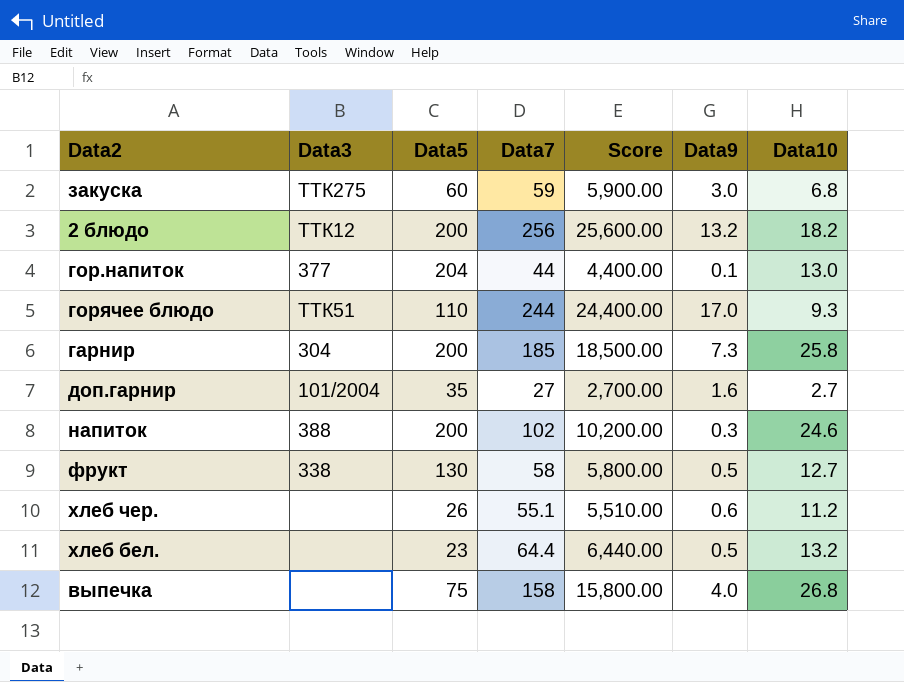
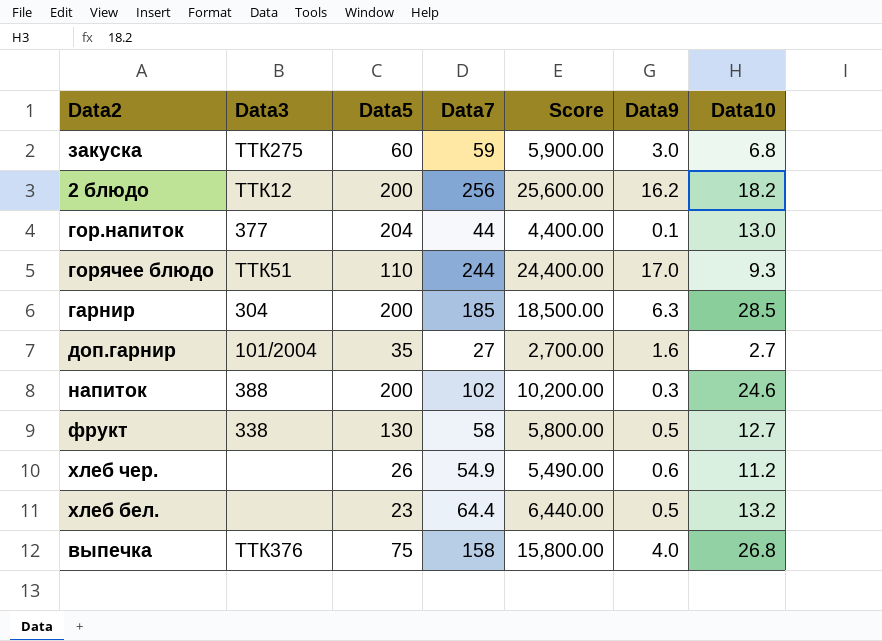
2 блюдо | Data9: 13.2 -> 16.2
гарнир | Data9: 7.3 -> 6.3
гарнир | Data10: 25.8 -> 28.5
хлеб чер. | Data7: 55.1 -> 54.9
хлеб чер. | Score: 5,510.00 -> 5,490.00
выпечка | Data3: none -> ТТК376

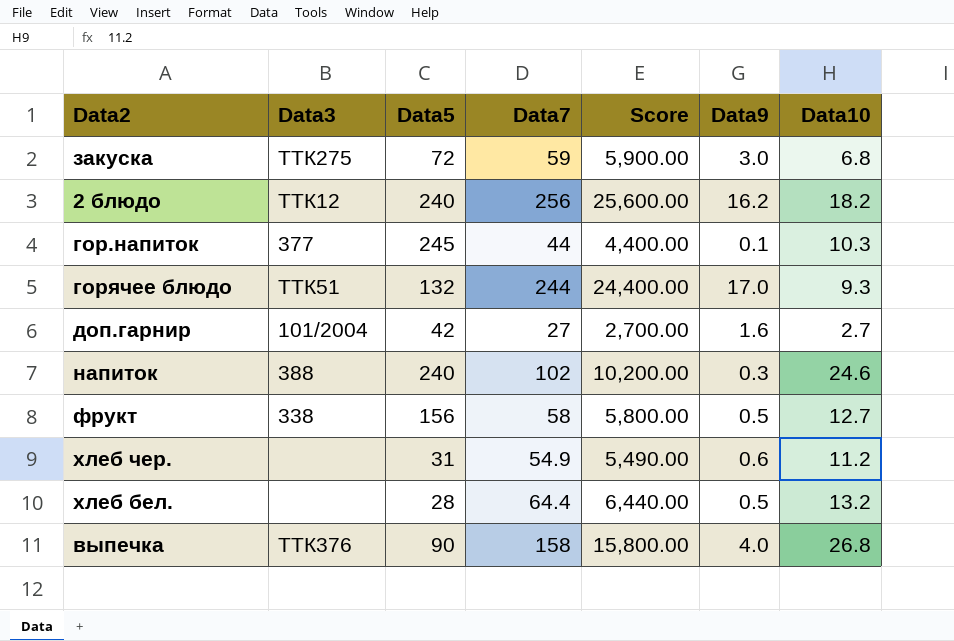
row гарнир: 304 | 200 | 185 | 18,500.00 | 6.3 | 28.5 -> none
закуска | Data5: 60 -> 72
2 блюдо | Data5: 200 -> 240
гор.напиток | Data5: 204 -> 245
гор.напиток | Data10: 13.0 -> 10.3
горячее блюдо | Data5: 110 -> 132
доп.гарнир | Data5: 35 -> 42
напиток | Data5: 200 -> 240
фрукт | Data5: 130 -> 156
хлеб чер. | Data5: 26 -> 31
хлеб бел. | Data5: 23 -> 28
выпечка | Data5: 75 -> 90

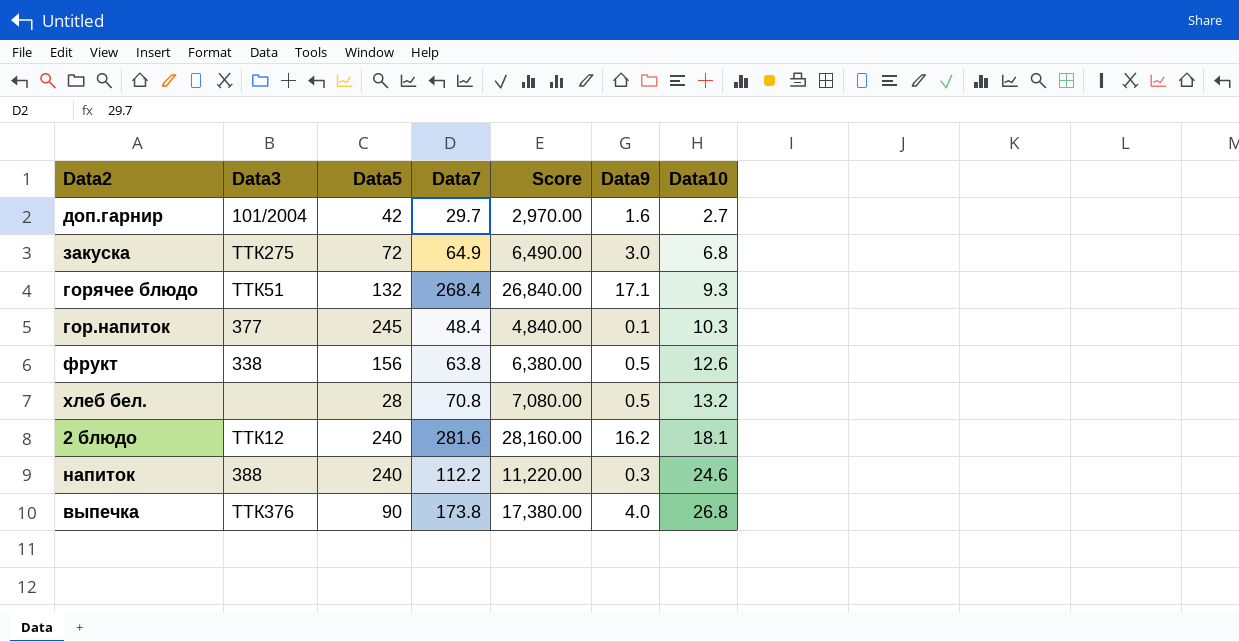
row order: none -> Data10 ascending
row хлеб чер.: none | 31 | 54.9 | 5,490.00 | 0.6 | 11.2 -> none
доп.гарнир | Data7: 27 -> 29.7
доп.гарнир | Score: 2,700.00 -> 2,970.00
закуска | Data7: 59 -> 64.9
закуска | Score: 5,900.00 -> 6,490.00
горячее блюдо | Data7: 244 -> 268.4
горячее блюдо | Score: 24,400.00 -> 26,840.00
горячее блюдо | Data9: 17.0 -> 17.1
гор.напиток | Data7: 44 -> 48.4
гор.напиток | Score: 4,400.00 -> 4,840.00
фрукт | Data7: 58 -> 63.8
фрукт | Score: 5,800.00 -> 6,380.00
фрукт | Data10: 12.7 -> 12.6
хлеб бел. | Data7: 64.4 -> 70.8
хлеб бел. | Score: 6,440.00 -> 7,080.00
2 блюдо | Data7: 256 -> 281.6
2 блюдо | Score: 25,600.00 -> 28,160.00
2 блюдо | Data10: 18.2 -> 18.1
напиток | Data7: 102 -> 112.2
напиток | Score: 10,200.00 -> 11,220.00
выпечка | Data7: 158 -> 173.8
выпечка | Score: 15,800.00 -> 17,380.00

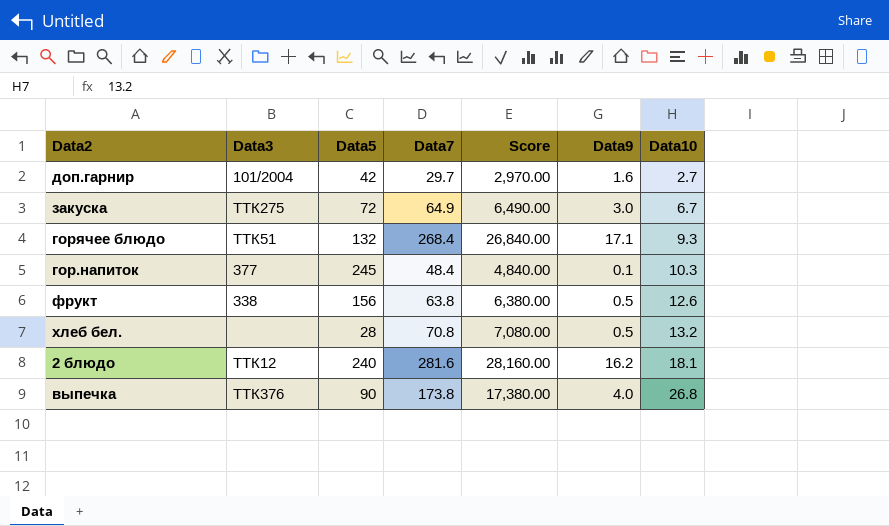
row напиток: 388 | 240 | 112.2 | 11,220.00 | 0.3 | 24.6 -> none
закуска | Data10: 6.8 -> 6.7

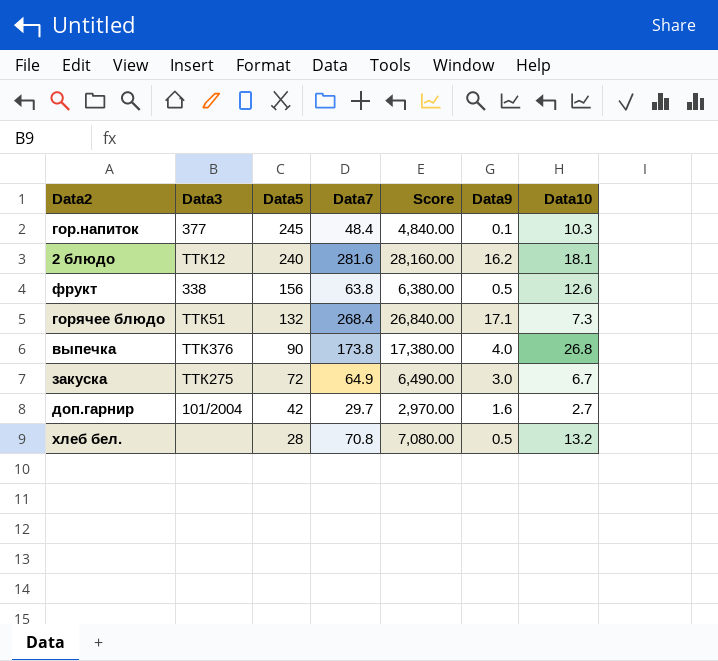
row order: Data10 ascending -> Data5 descending
горячее блюдо | Data10: 9.3 -> 7.3

